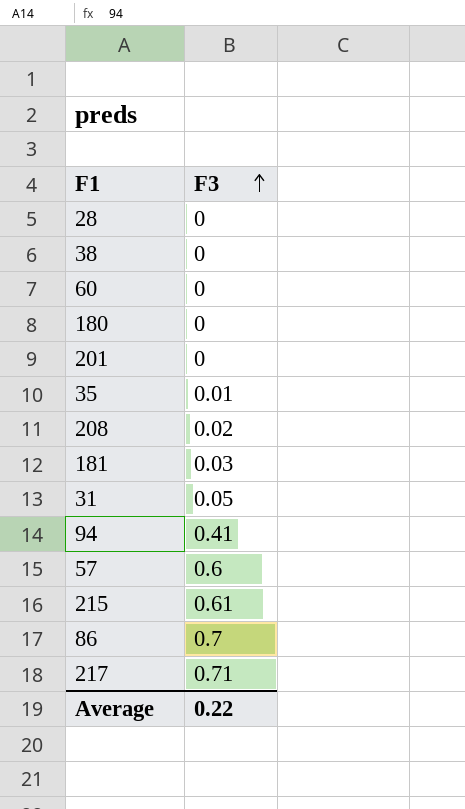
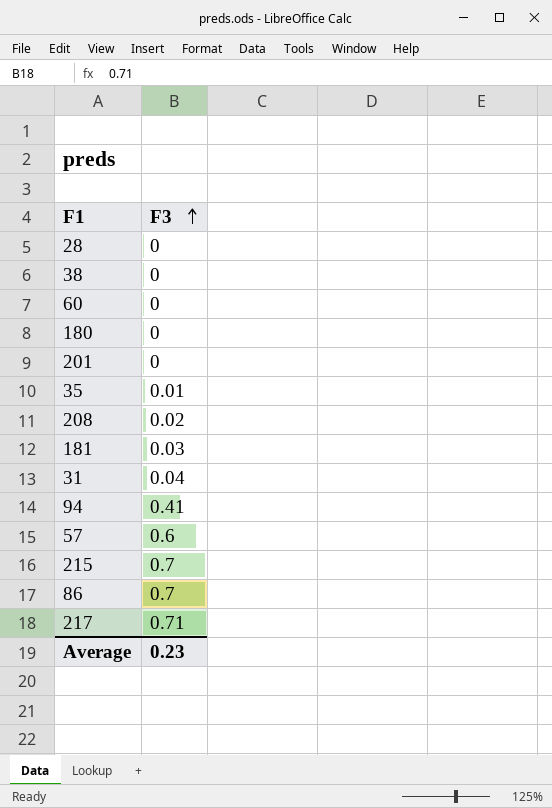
31 | F3: 0.05 -> 0.04
215 | F3: 0.61 -> 0.7
Average | F3: 0.22 -> 0.23

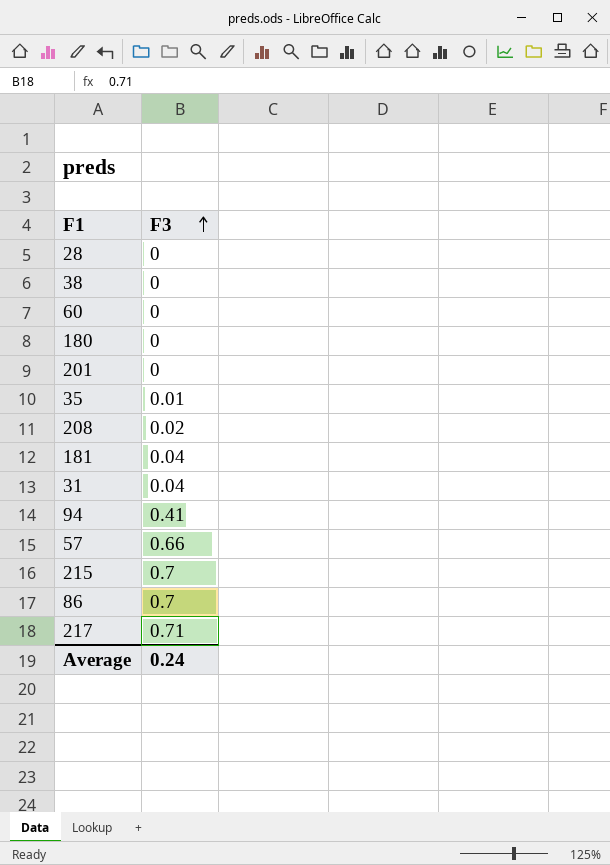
181 | F3: 0.03 -> 0.04
57 | F3: 0.6 -> 0.66
Average | F3: 0.23 -> 0.24

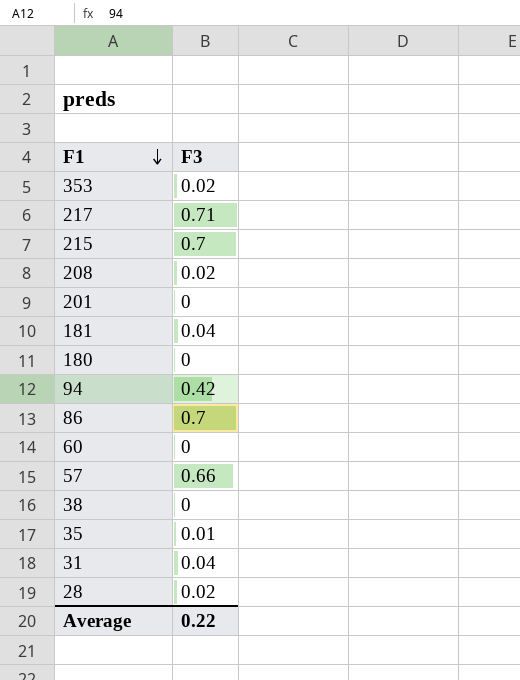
row order: F3 ascending -> F1 descending
row 353: none -> 0.02
94 | F3: 0.41 -> 0.42
28 | F3: 0 -> 0.02
Average | F3: 0.24 -> 0.22

